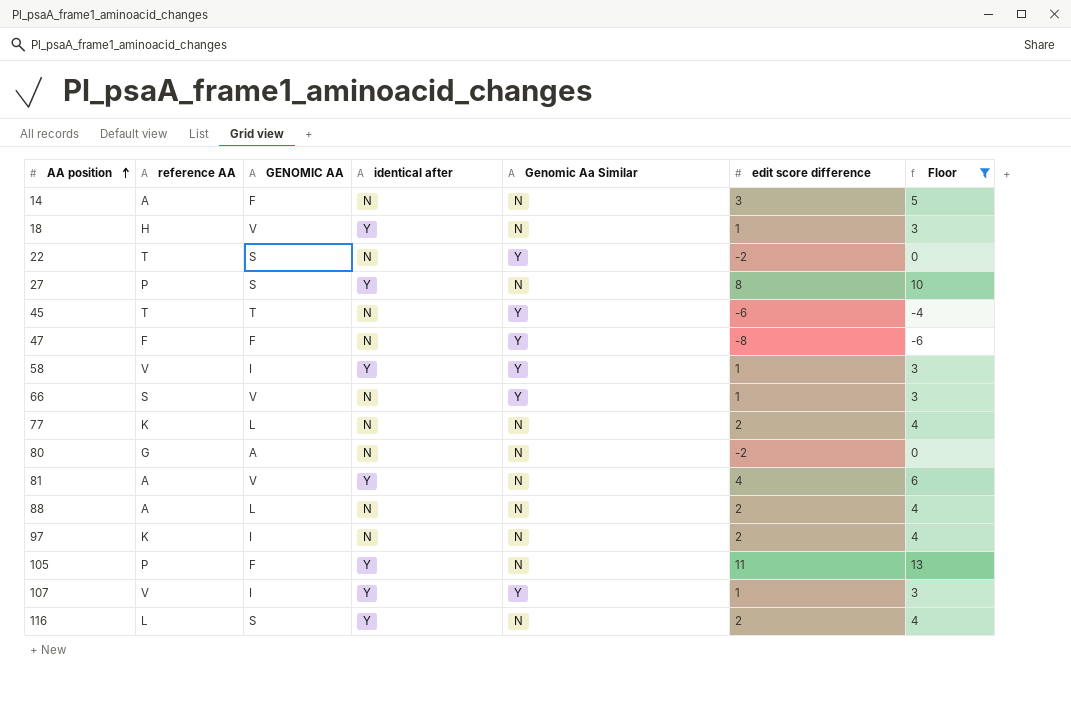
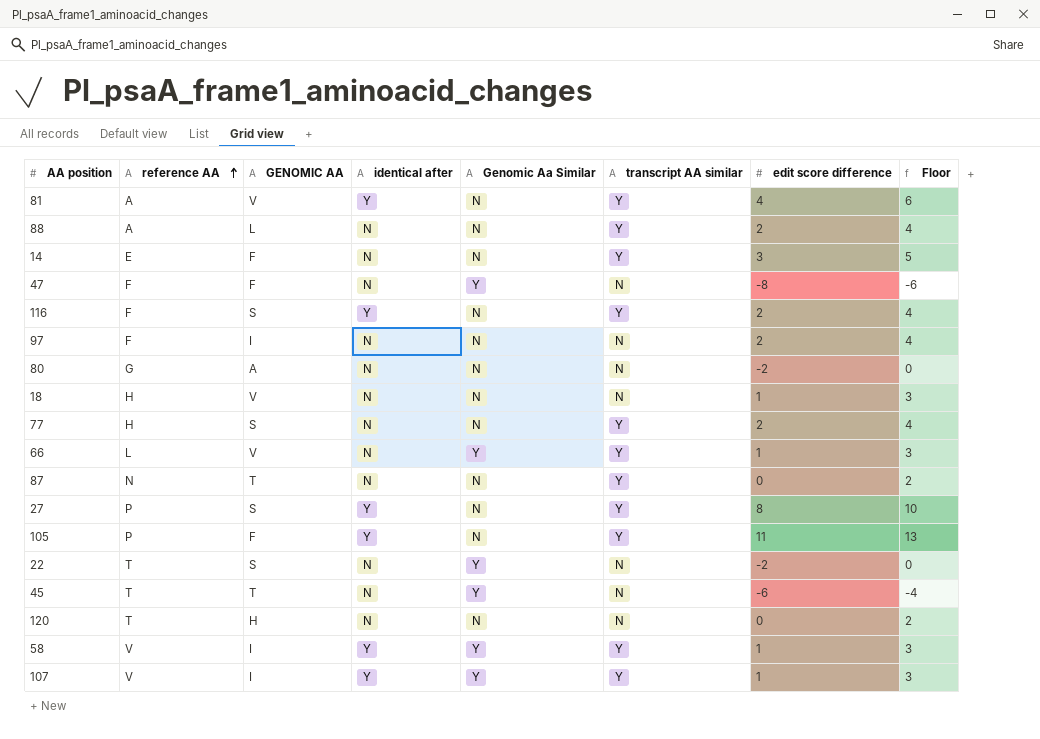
filter: Floor != 2 -> none
row order: AA position ascending -> reference AA ascending
column transcript AA similar | position: none -> 6
14 | reference AA: A -> E
116 | reference AA: L -> F
97 | reference AA: K -> F
18 | identical after: Y -> N
77 | reference AA: K -> H
77 | GENOMIC AA: L -> S
66 | reference AA: S -> L

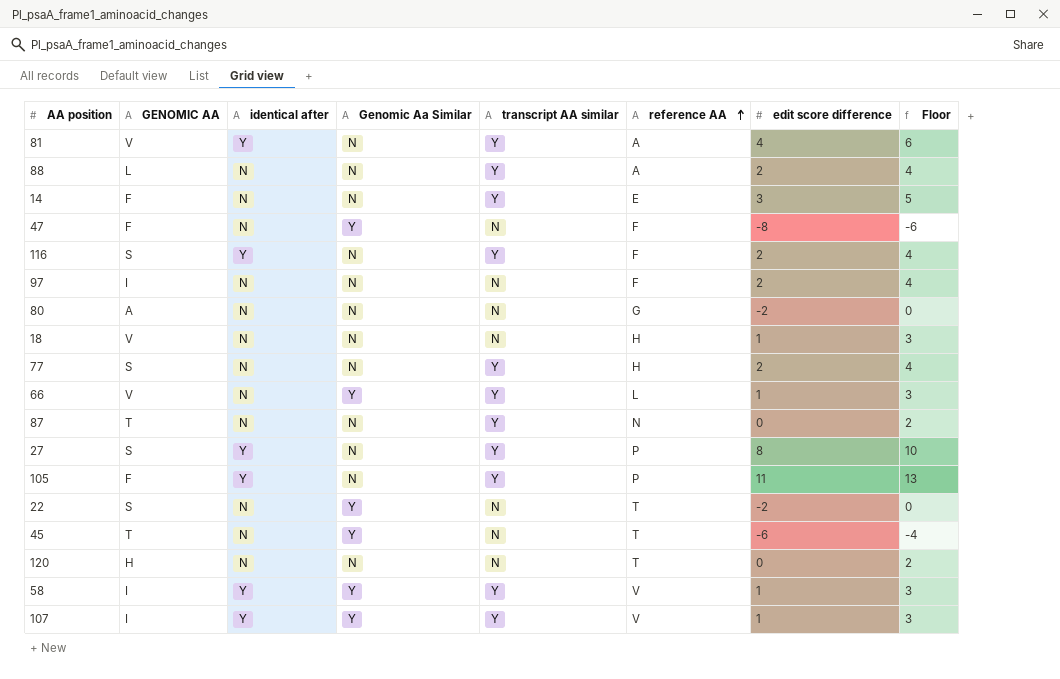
column reference AA | position: 2 -> 6

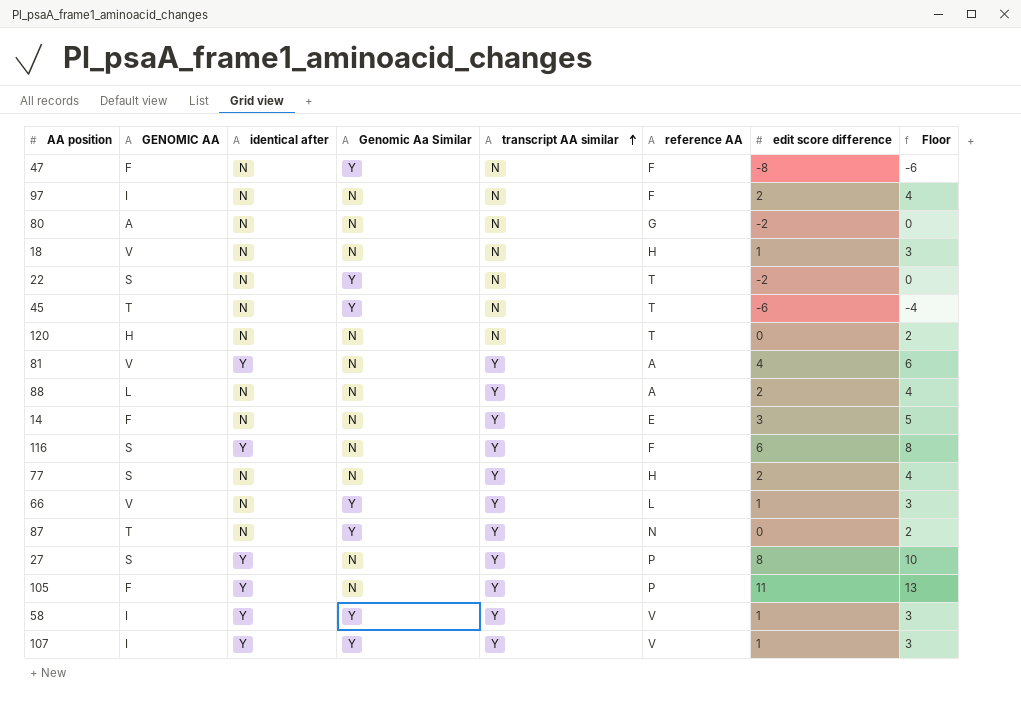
row order: reference AA ascending -> transcript AA similar ascending
116 | edit score difference: 2 -> 6
116 | Floor: 4 -> 8
87 | Genomic Aa Similar: N -> Y

